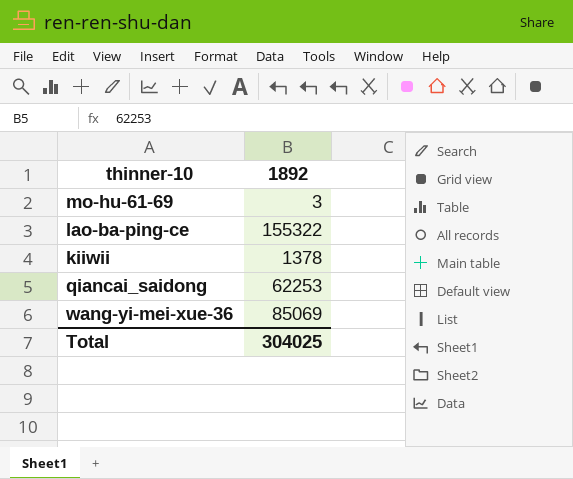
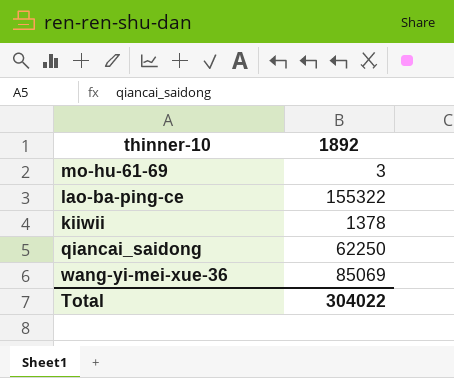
qiancai_saidong | 1892: 62253 -> 62250
Total | 1892: 304025 -> 304022

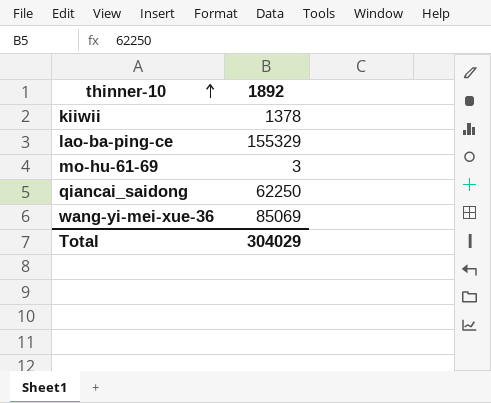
row order: none -> thinner-10 ascending
lao-ba-ping-ce | 1892: 155322 -> 155329
Total | 1892: 304022 -> 304029

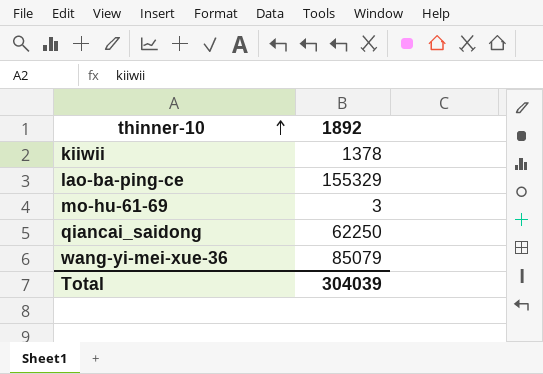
wang-yi-mei-xue-36 | 1892: 85069 -> 85079
Total | 1892: 304029 -> 304039

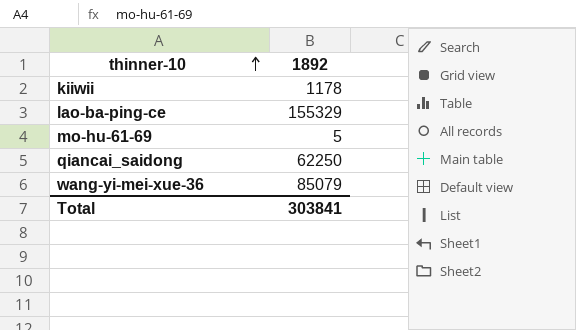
kiiwii | 1892: 1378 -> 1178
mo-hu-61-69 | 1892: 3 -> 5
Total | 1892: 304039 -> 303841

